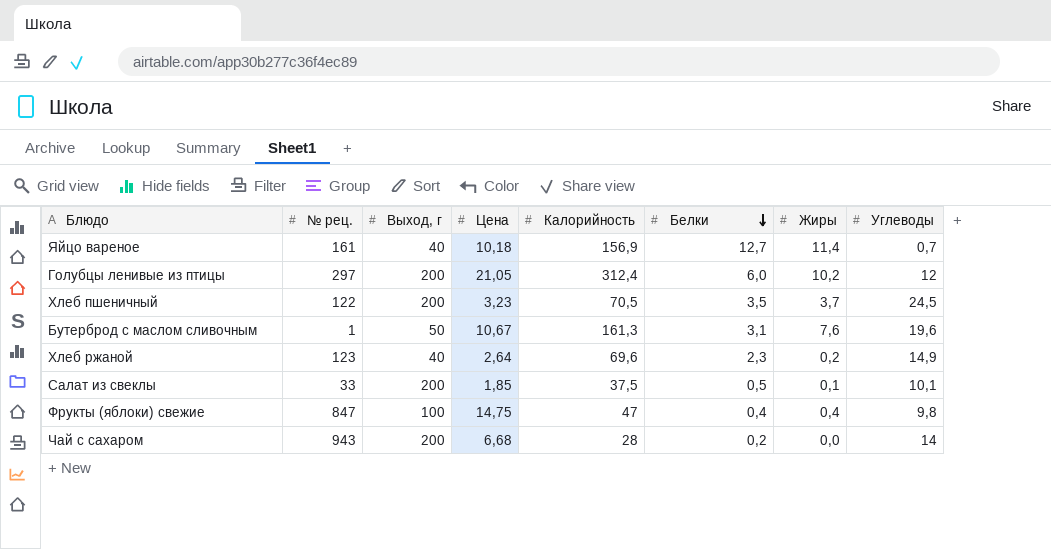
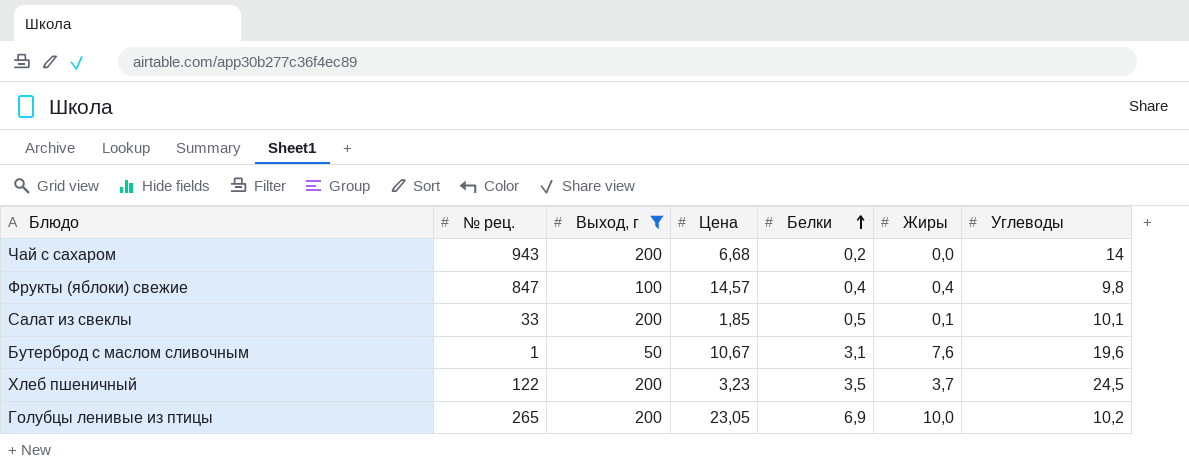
filter: none -> Выход, г != 40
row order: Белки descending -> Белки ascending
column Калорийность | position: 5 -> none
Фрукты (яблоки) свежие | Цена: 14,75 -> 14,57
Голубцы ленивые из птицы | № рец.: 297 -> 265
Голубцы ленивые из птицы | Цена: 21,05 -> 23,05
Голубцы ленивые из птицы | Белки: 6,0 -> 6,9
Голубцы ленивые из птицы | Жиры: 10,2 -> 10,0
Голубцы ленивые из птицы | Углеводы: 12 -> 10,2

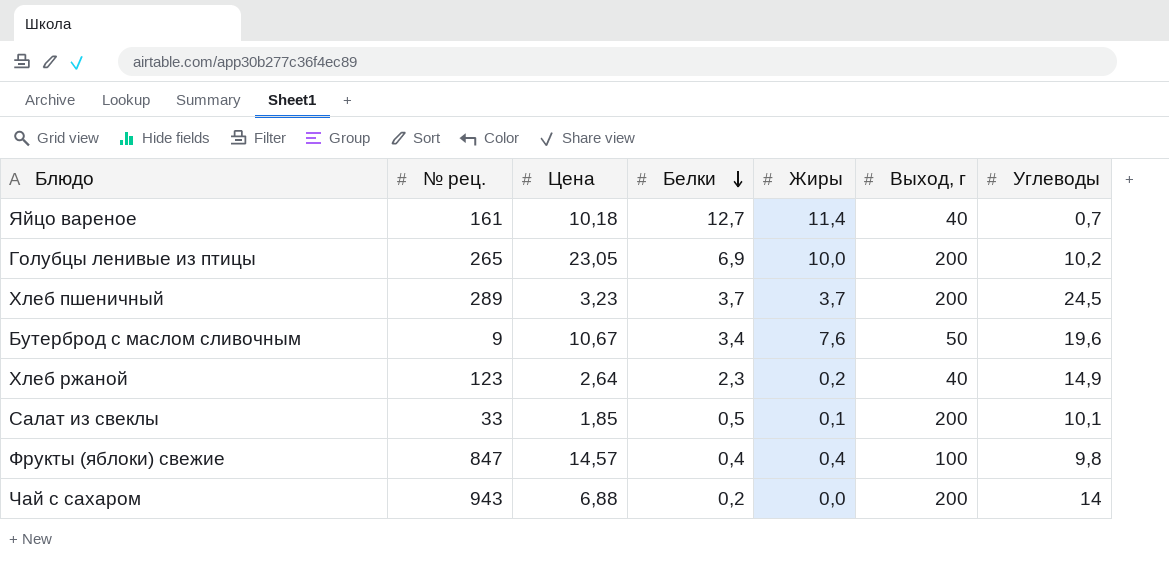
filter: Выход, г != 40 -> none
row order: Белки ascending -> Белки descending
column Выход, г | position: 3 -> 6
Хлеб пшеничный | № рец.: 122 -> 289
Хлеб пшеничный | Белки: 3,5 -> 3,7
Бутерброд с маслом сливочным | № рец.: 1 -> 9
Бутерброд с маслом сливочным | Белки: 3,1 -> 3,4
Чай с сахаром | Цена: 6,68 -> 6,88

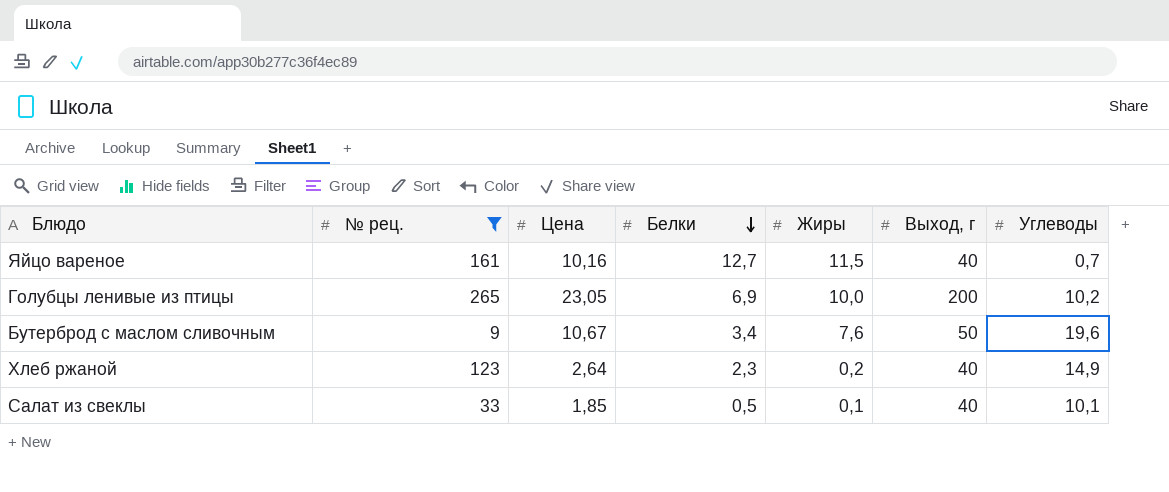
filter: none -> № рец. <= 265
Яйцо вареное | Цена: 10,18 -> 10,16
Яйцо вареное | Жиры: 11,4 -> 11,5
Салат из свеклы | Выход, г: 200 -> 40

